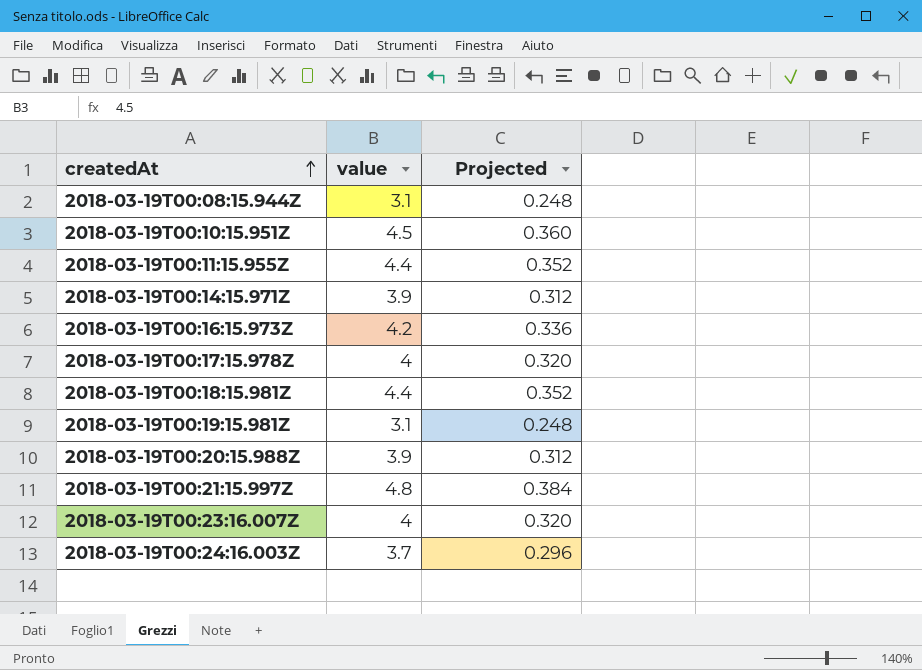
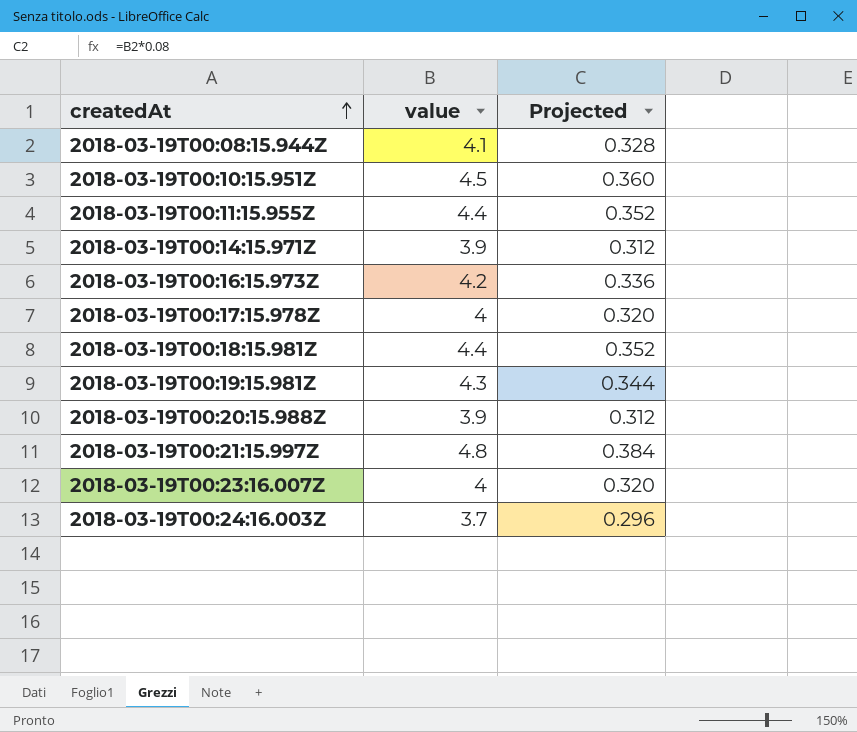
2018-03-19T00:08:15.944Z | value: 3.1 -> 4.1
2018-03-19T00:08:15.944Z | Projected: 0.248 -> 0.328
2018-03-19T00:19:15.981Z | value: 3.1 -> 4.3
2018-03-19T00:19:15.981Z | Projected: 0.248 -> 0.344

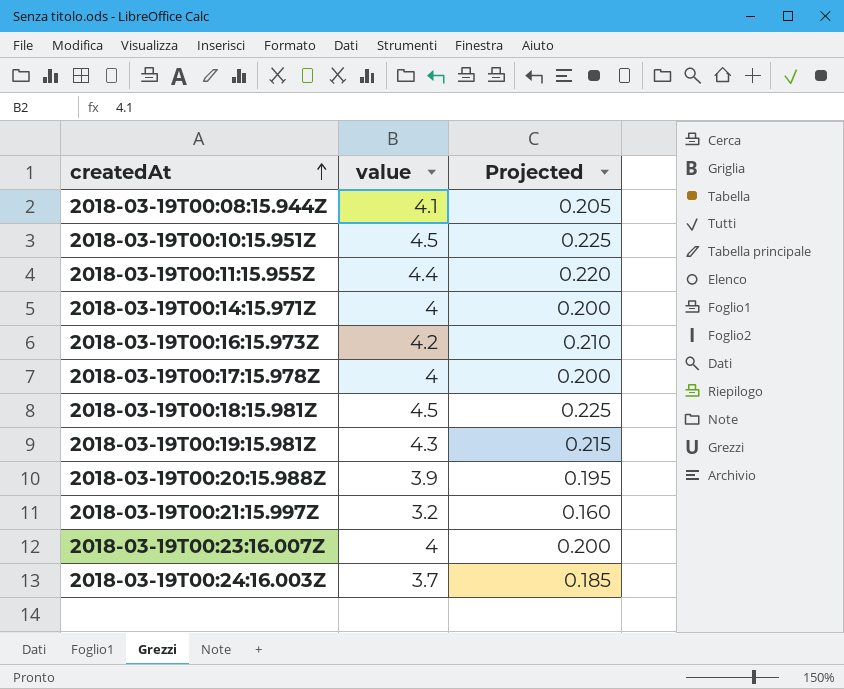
column Projected | formula: [value] * 0.08 -> [value] * 0.05
2018-03-19T00:14:15.971Z | value: 3.9 -> 4
2018-03-19T00:18:15.981Z | value: 4.4 -> 4.5
2018-03-19T00:21:15.997Z | value: 4.8 -> 3.2

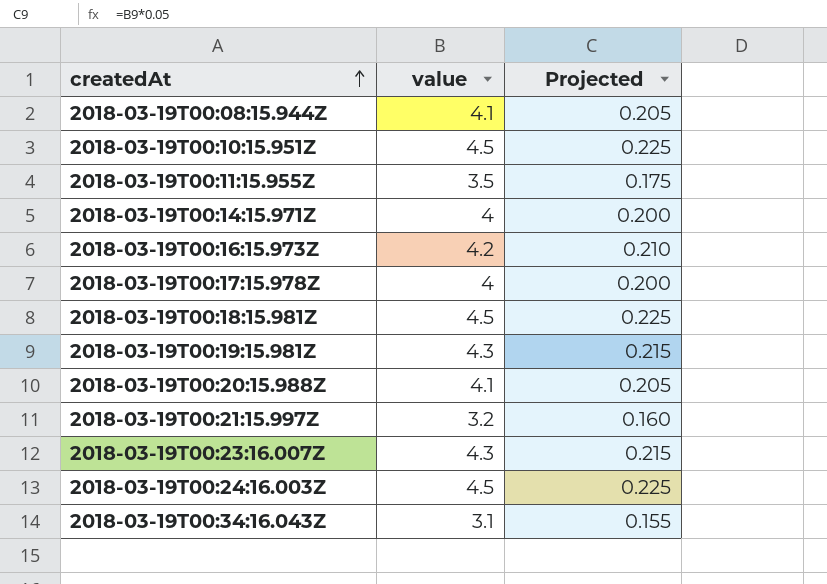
2018-03-19T00:11:15.955Z | value: 4.4 -> 3.5
2018-03-19T00:11:15.955Z | Projected: 0.220 -> 0.175
2018-03-19T00:20:15.988Z | value: 3.9 -> 4.1
2018-03-19T00:20:15.988Z | Projected: 0.195 -> 0.205
2018-03-19T00:23:16.007Z | value: 4 -> 4.3
2018-03-19T00:23:16.007Z | Projected: 0.200 -> 0.215
2018-03-19T00:24:16.003Z | value: 3.7 -> 4.5
2018-03-19T00:24:16.003Z | Projected: 0.185 -> 0.225
row 2018-03-19T00:34:16.043Z: none -> 3.1 | 0.155

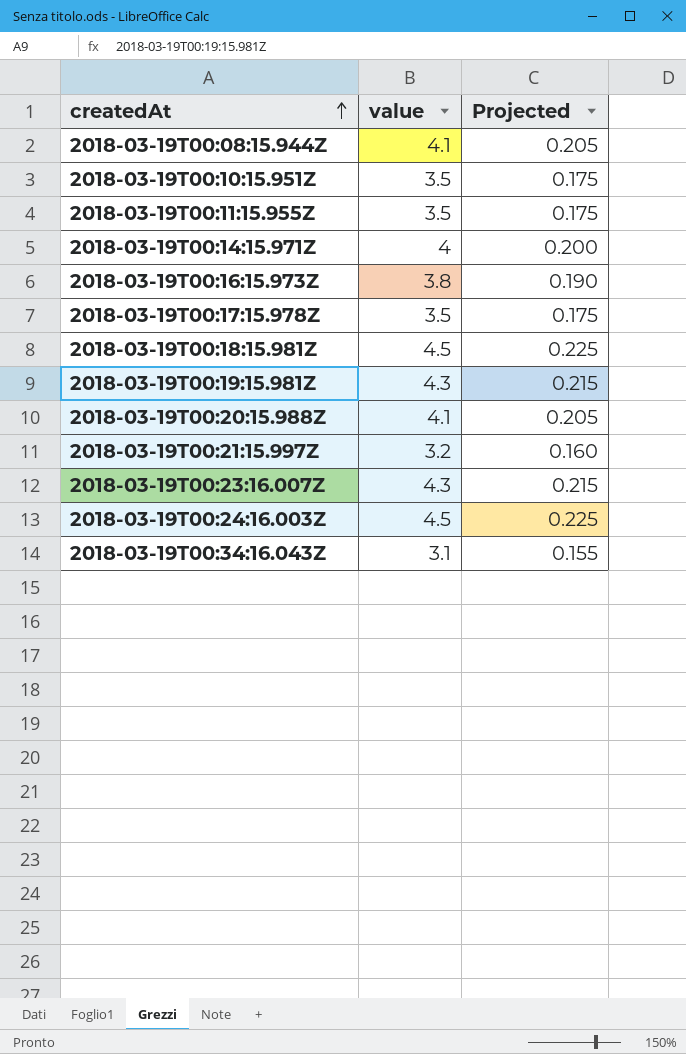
2018-03-19T00:10:15.951Z | value: 4.5 -> 3.5
2018-03-19T00:10:15.951Z | Projected: 0.225 -> 0.175
2018-03-19T00:16:15.973Z | value: 4.2 -> 3.8
2018-03-19T00:16:15.973Z | Projected: 0.210 -> 0.190
2018-03-19T00:17:15.978Z | value: 4 -> 3.5
2018-03-19T00:17:15.978Z | Projected: 0.200 -> 0.175

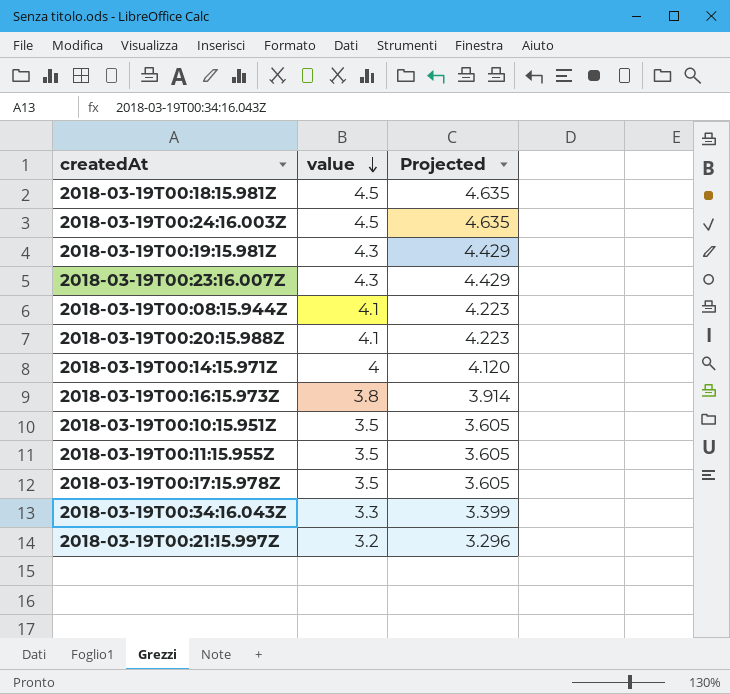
row order: createdAt ascending -> value descending
column Projected | formula: [value] * 0.05 -> [value] * 1.03
2018-03-19T00:34:16.043Z | value: 3.1 -> 3.3

